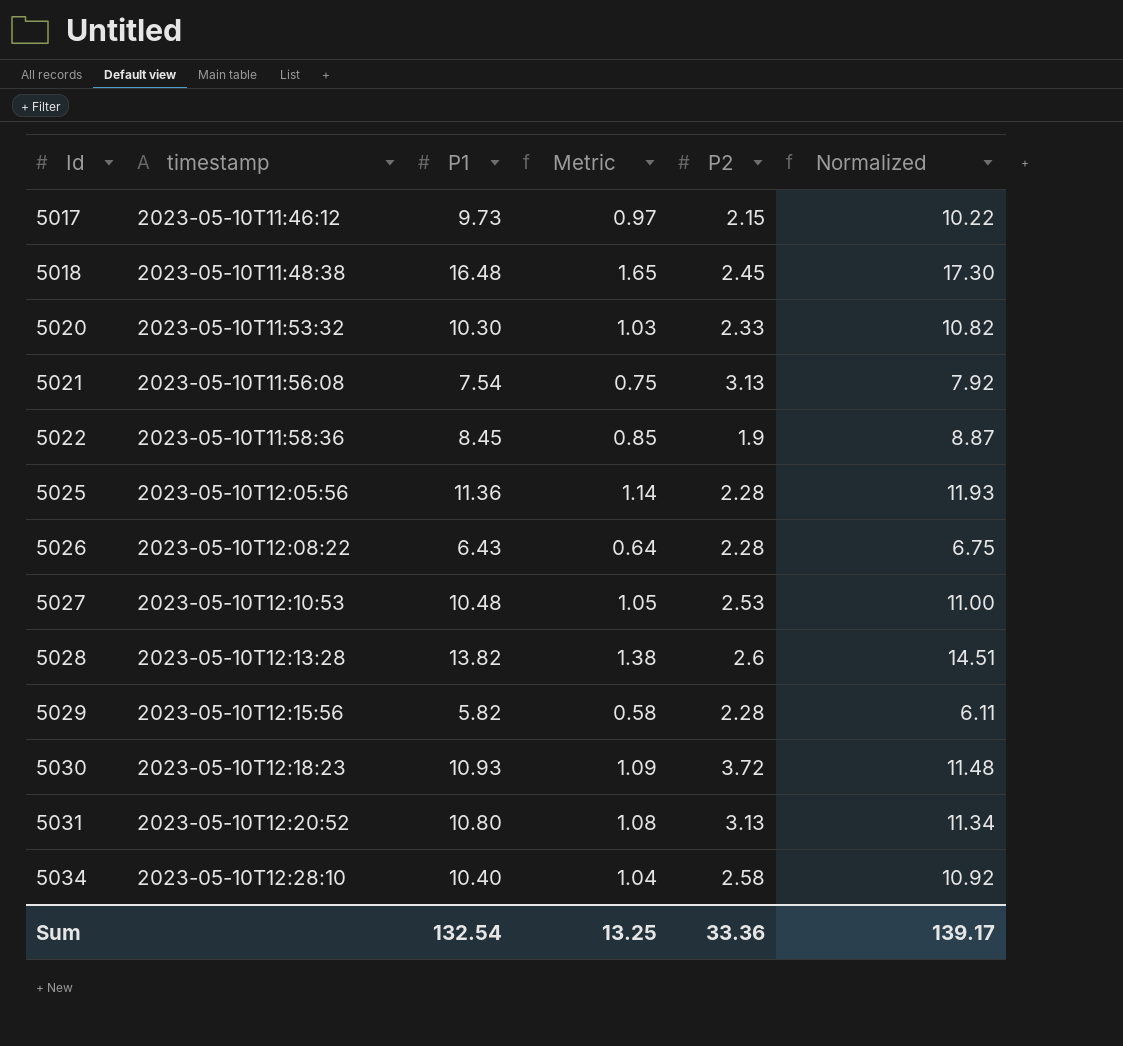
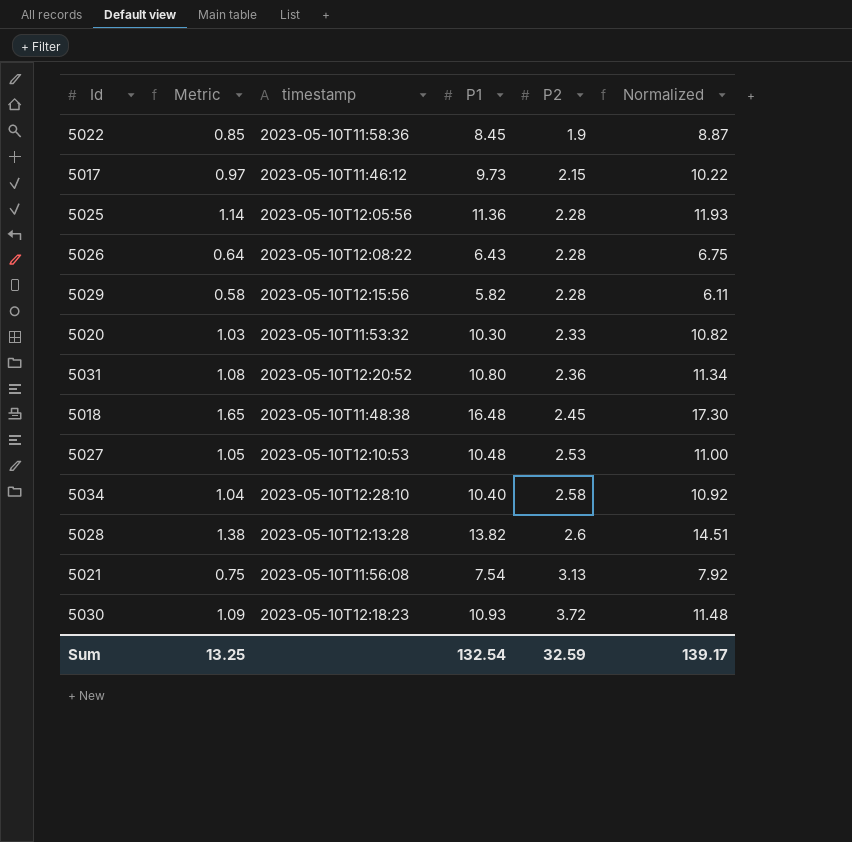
row order: Id ascending -> P2 ascending
column Metric | position: 4 -> 2
5031 | P2: 3.13 -> 2.36
Sum | P2: 33.36 -> 32.59

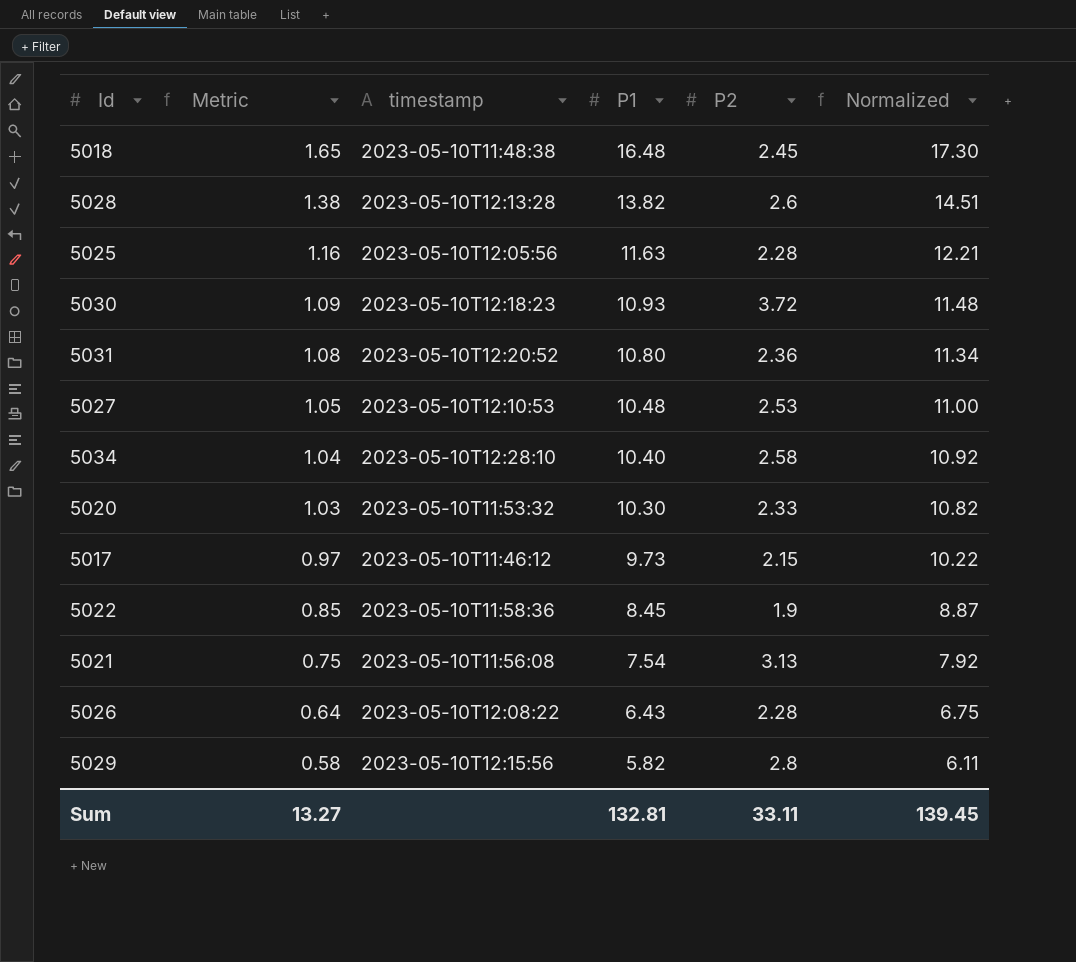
row order: P2 ascending -> Metric descending
5025 | Metric: 1.14 -> 1.16
5025 | P1: 11.36 -> 11.63
5025 | Normalized: 11.93 -> 12.21
5029 | P2: 2.28 -> 2.8
Sum | Metric: 13.25 -> 13.27
Sum | P1: 132.54 -> 132.81
Sum | P2: 32.59 -> 33.11
Sum | Normalized: 139.17 -> 139.45

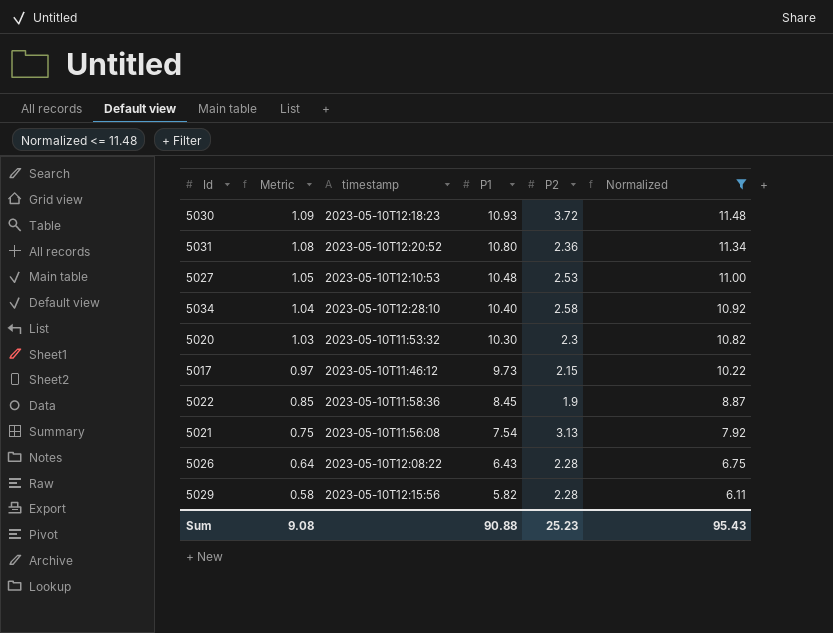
filter: none -> Normalized <= 11.48
5020 | P2: 2.33 -> 2.3
5029 | P2: 2.8 -> 2.28
Sum | Metric: 13.27 -> 9.08
Sum | P1: 132.81 -> 90.88
Sum | P2: 33.11 -> 25.23
Sum | Normalized: 139.45 -> 95.43

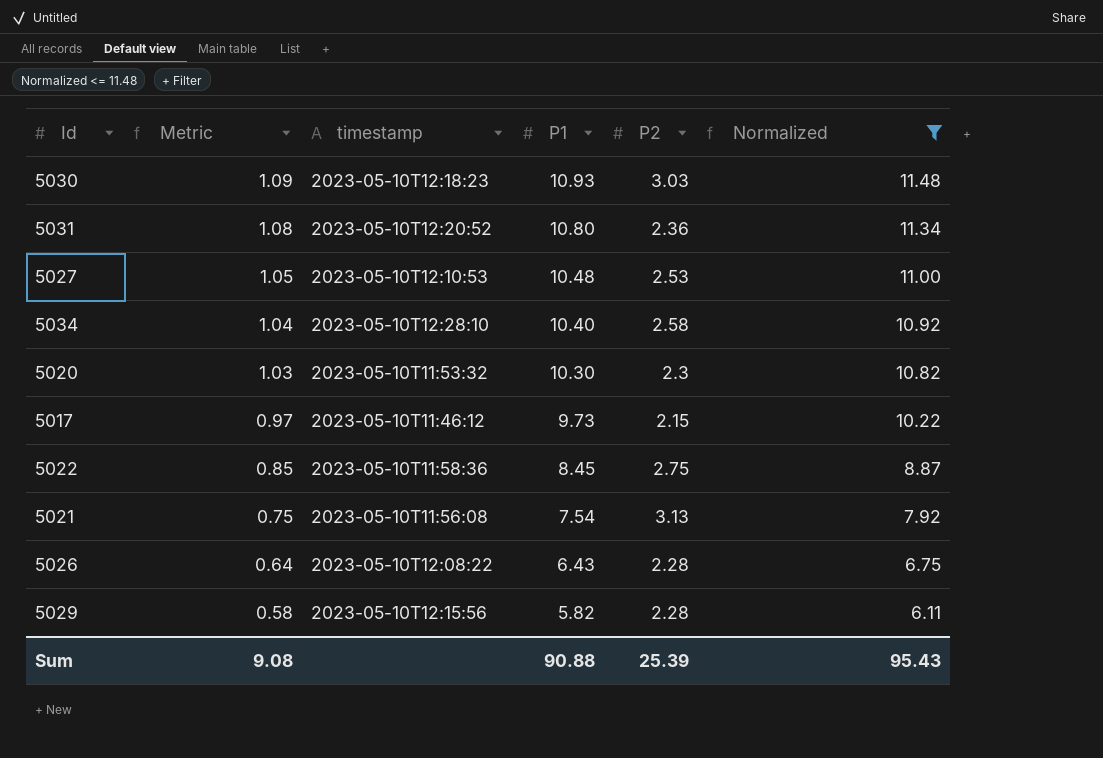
5030 | P2: 3.72 -> 3.03
5022 | P2: 1.9 -> 2.75
Sum | P2: 25.23 -> 25.39

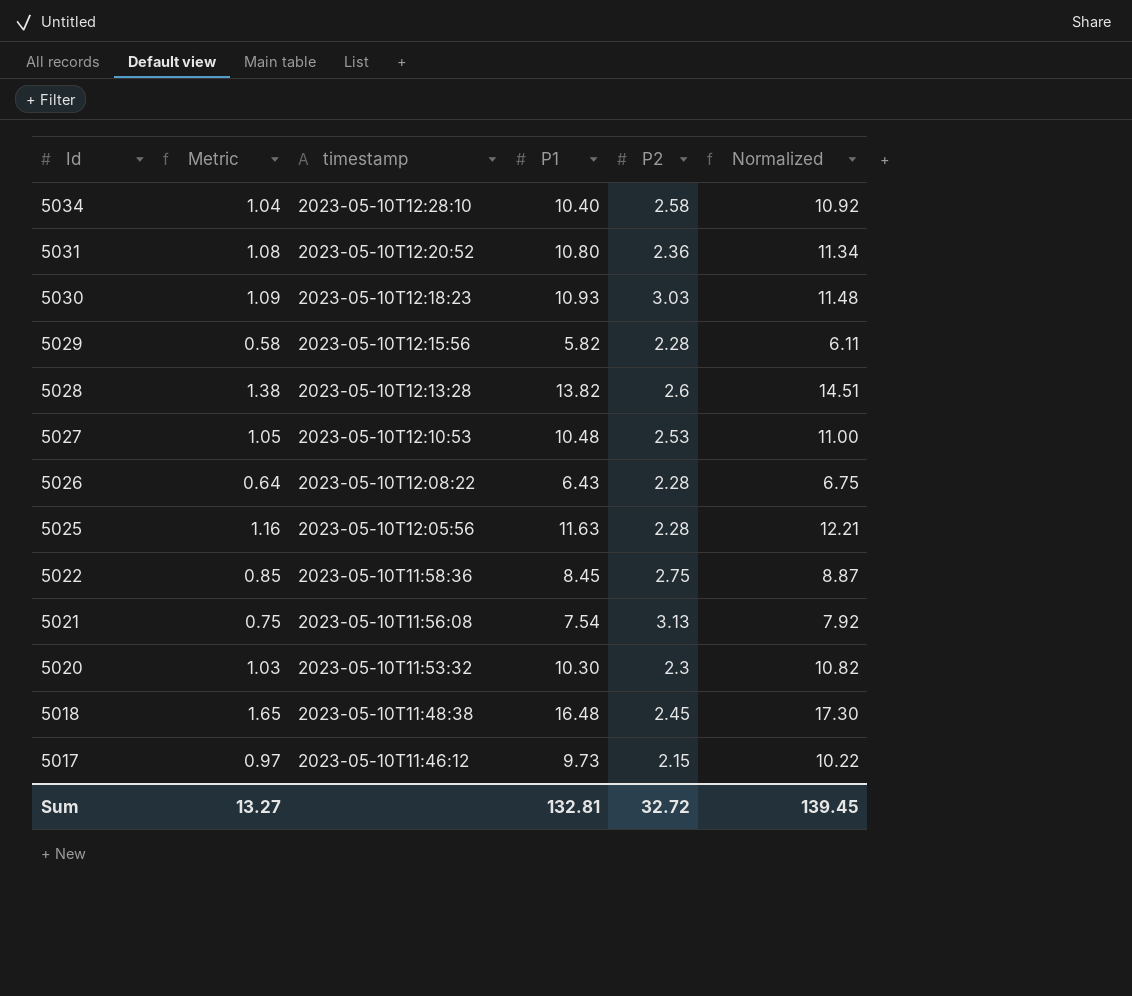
filter: Normalized <= 11.48 -> none
row order: Metric descending -> Id descending
Sum | Metric: 9.08 -> 13.27
Sum | P1: 90.88 -> 132.81
Sum | P2: 25.39 -> 32.72
Sum | Normalized: 95.43 -> 139.45

